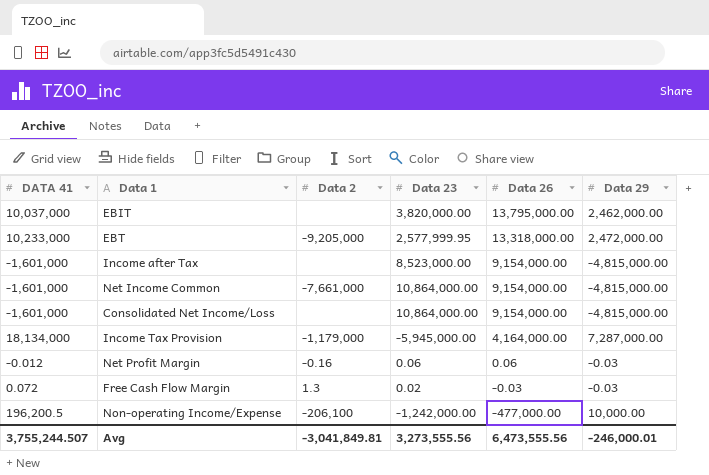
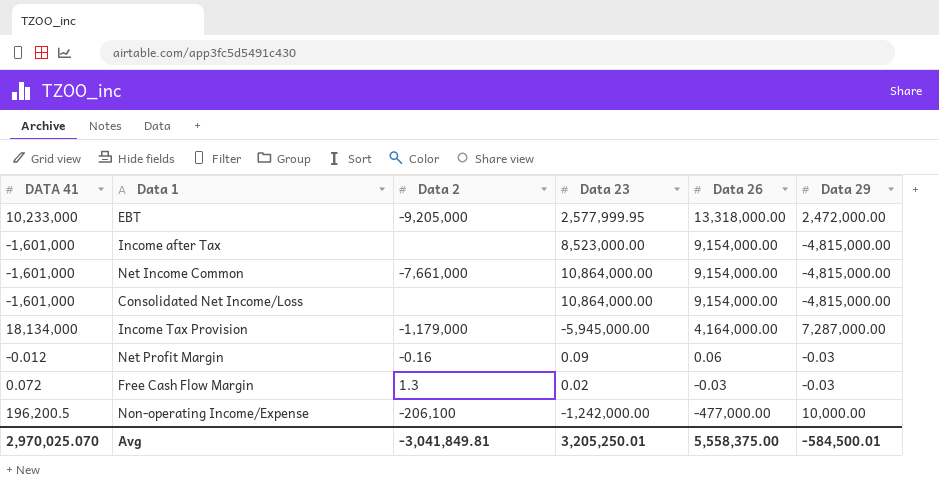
row EBIT: 10,037,000 | none | 3,820,000.00 | 13,795,000.00 | 2,462,000.00 -> none
Net Profit Margin | Data 23: 0.06 -> 0.09
Avg | DATA 41: 3,755,244.507 -> 2,970,025.070
Avg | Data 23: 3,273,555.56 -> 3,205,250.01
Avg | Data 26: 6,473,555.56 -> 5,558,375.00
Avg | Data 29: -246,000.01 -> -584,500.01

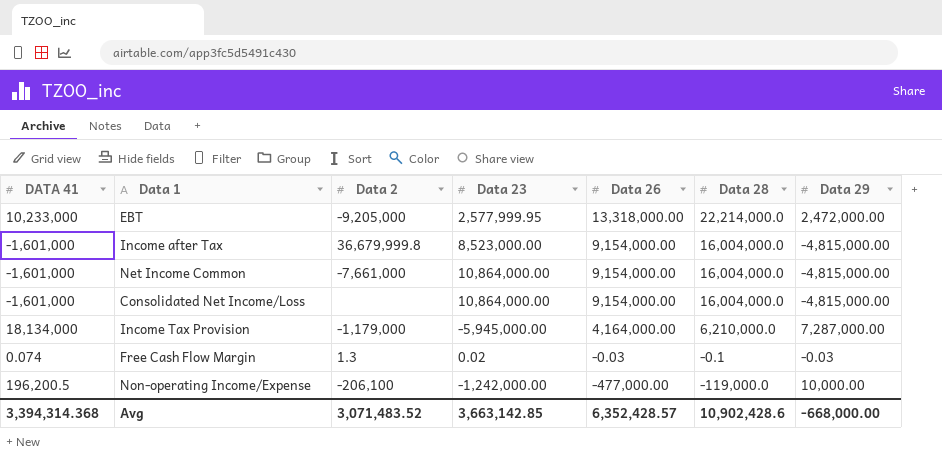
column Data 28 | position: none -> 6
row Net Profit Margin: -0.012 | -0.16 | 0.09 | 0.06 | -0.03 -> none
Income after Tax | Data 2: none -> 36,679,999.8
Free Cash Flow Margin | DATA 41: 0.072 -> 0.074
Avg | DATA 41: 2,970,025.070 -> 3,394,314.368
Avg | Data 2: -3,041,849.81 -> 3,071,483.52
Avg | Data 23: 3,205,250.01 -> 3,663,142.85
Avg | Data 26: 5,558,375.00 -> 6,352,428.57
Avg | Data 29: -584,500.01 -> -668,000.00

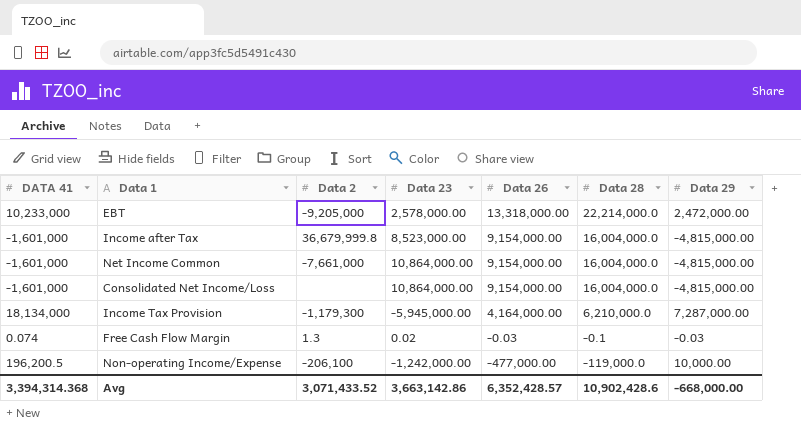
EBT | Data 23: 2,577,999.95 -> 2,578,000.00
Income Tax Provision | Data 2: -1,179,000 -> -1,179,300
Avg | Data 2: 3,071,483.52 -> 3,071,433.52
Avg | Data 23: 3,663,142.85 -> 3,663,142.86

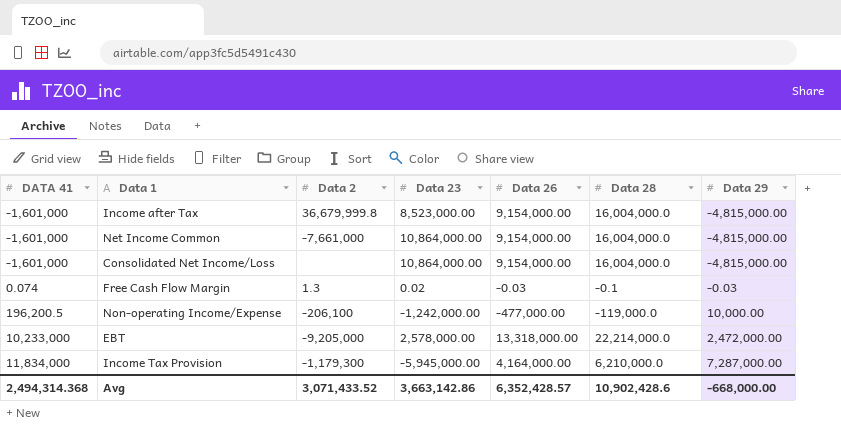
row order: Data 26 descending -> DATA 41 ascending
Income Tax Provision | DATA 41: 18,134,000 -> 11,834,000
Avg | DATA 41: 3,394,314.368 -> 2,494,314.368

